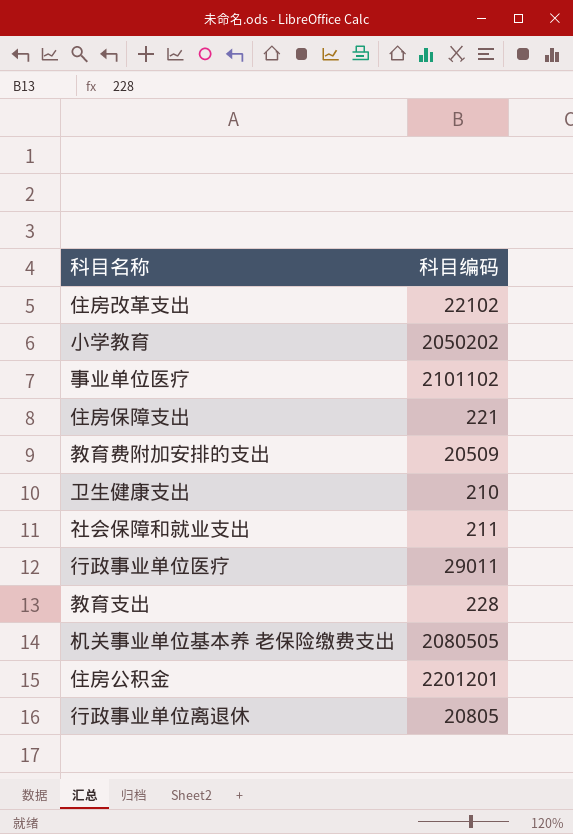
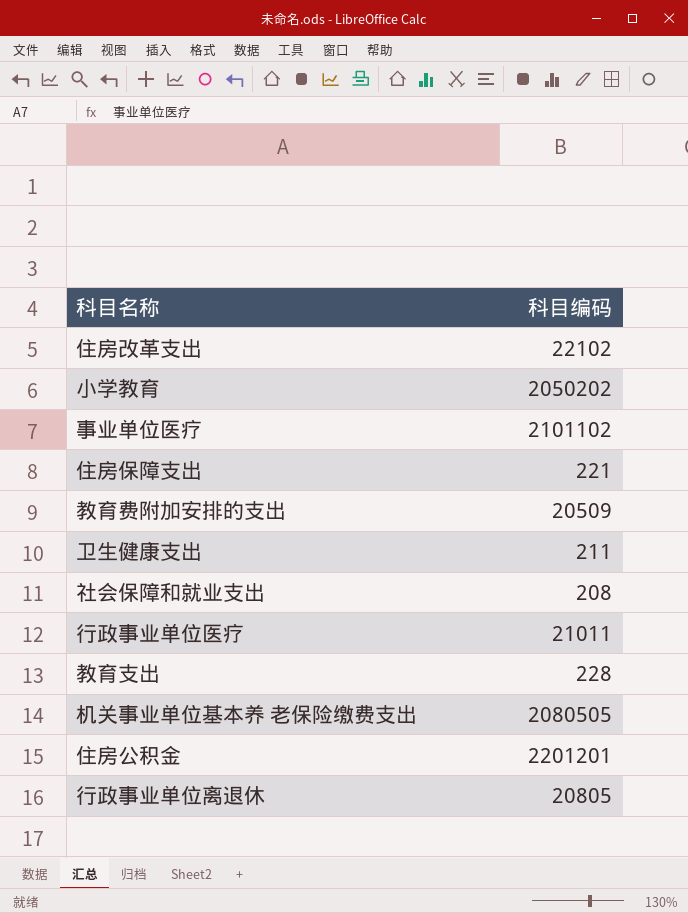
卫生健康支出 | 科目编码: 210 -> 211
社会保障和就业支出 | 科目编码: 211 -> 208
行政事业单位医疗 | 科目编码: 29011 -> 21011

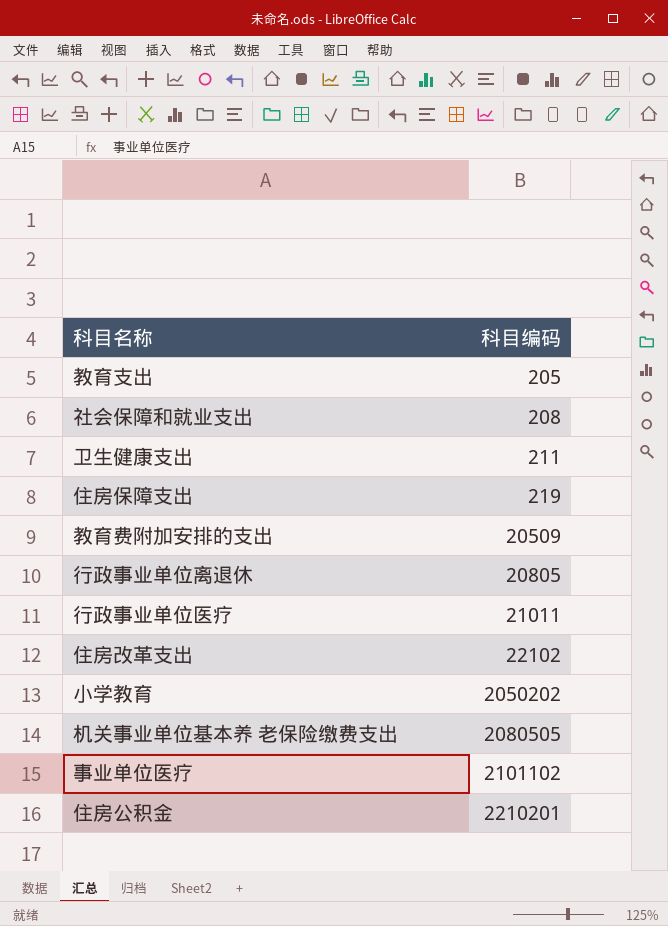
row order: none -> 科目编码 ascending
教育支出 | 科目编码: 228 -> 205
住房保障支出 | 科目编码: 221 -> 219
住房公积金 | 科目编码: 2201201 -> 2210201

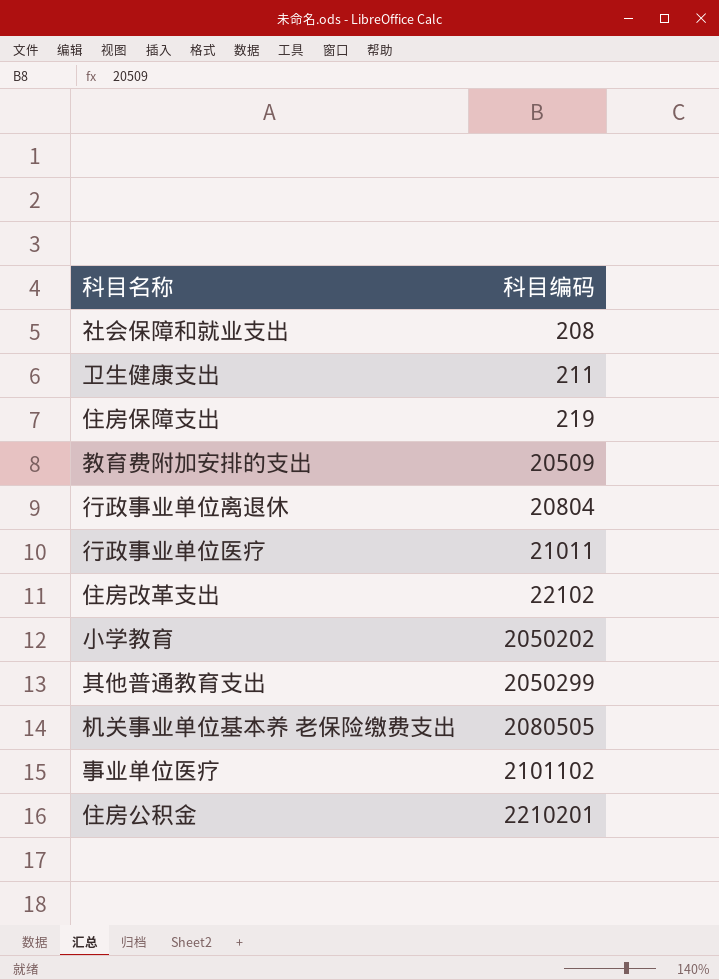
row 教育支出: 205 -> none
行政事业单位离退休 | 科目编码: 20805 -> 20804
row 其他普通教育支出: none -> 2050299

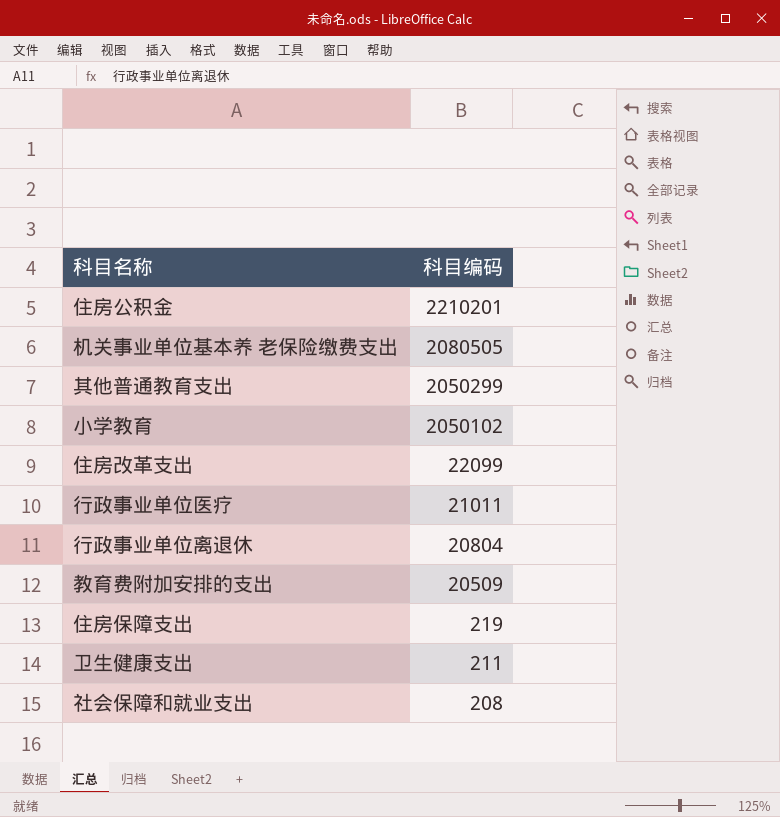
row order: 科目编码 ascending -> 科目编码 descending
row 事业单位医疗: 2101102 -> none
小学教育 | 科目编码: 2050202 -> 2050102
住房改革支出 | 科目编码: 22102 -> 22099

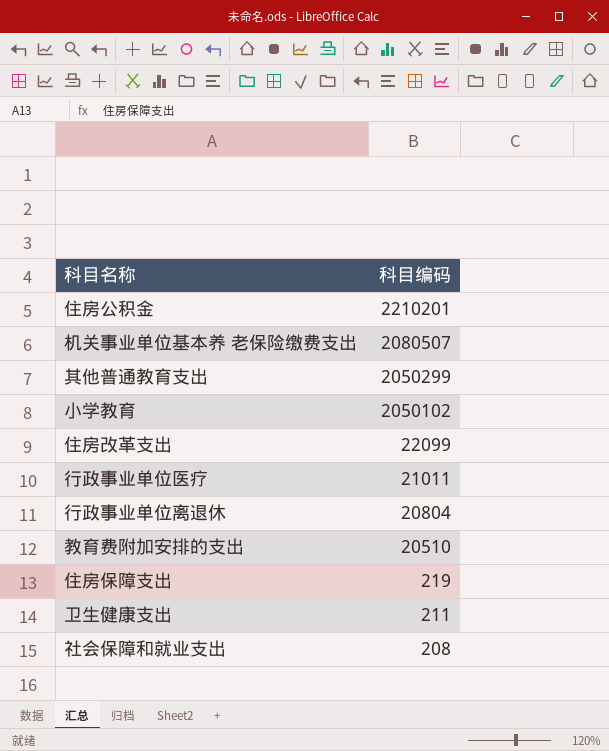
机关事业单位基本养 老保险缴费支出 | 科目编码: 2080505 -> 2080507
教育费附加安排的支出 | 科目编码: 20509 -> 20510

